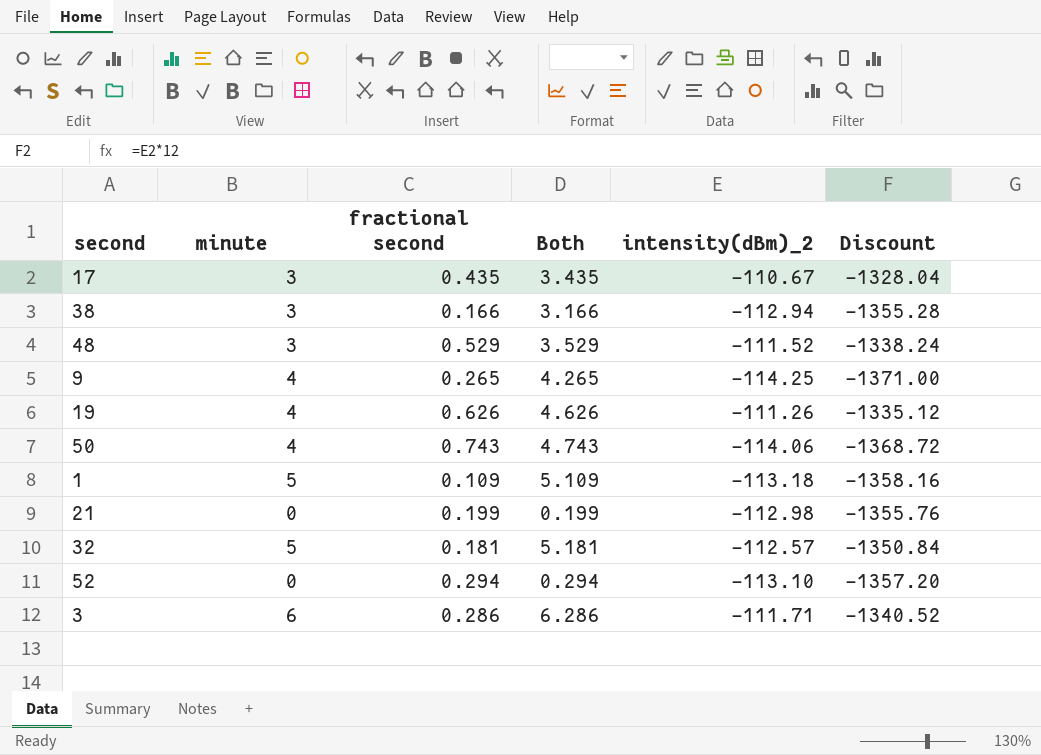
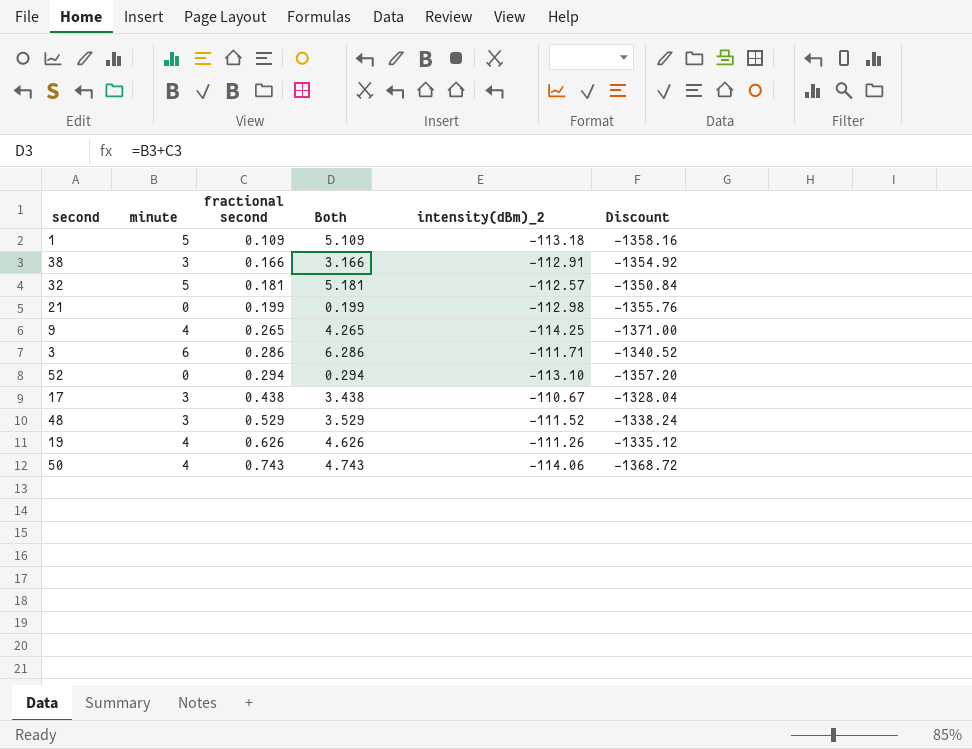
row order: none -> fractional second ascending
38 | intensity(dBm)_2: -112.94 -> -112.91
38 | Discount: -1355.28 -> -1354.92
17 | fractional second: 0.435 -> 0.438
17 | Both: 3.435 -> 3.438

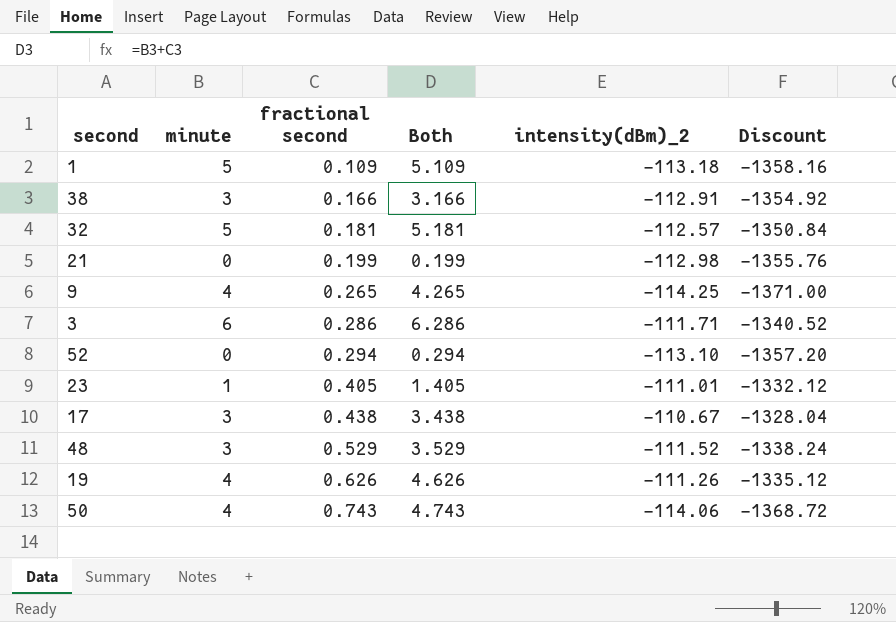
row 23: none -> 1 | 0.405 | 1.405 | -111.01 | -1332.12

